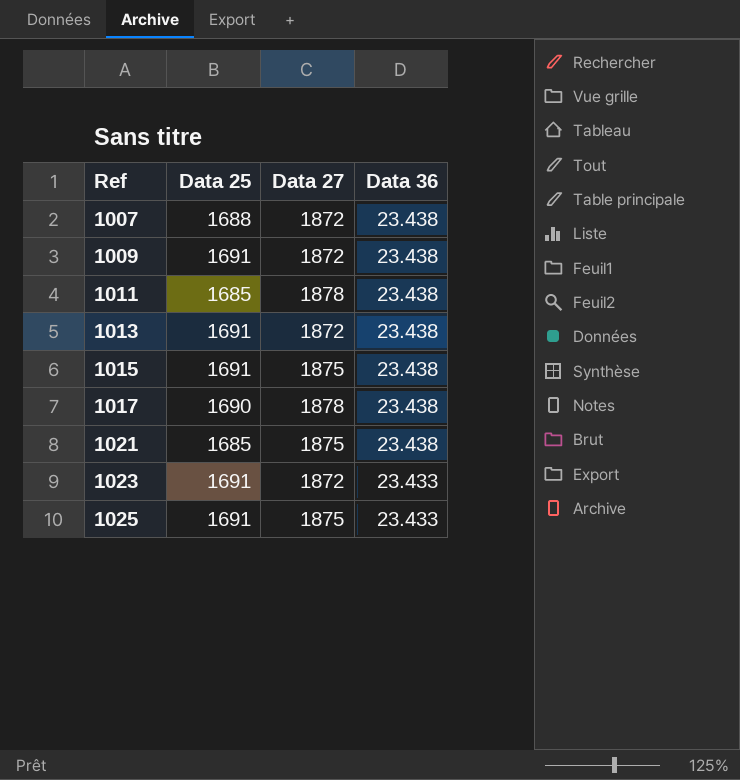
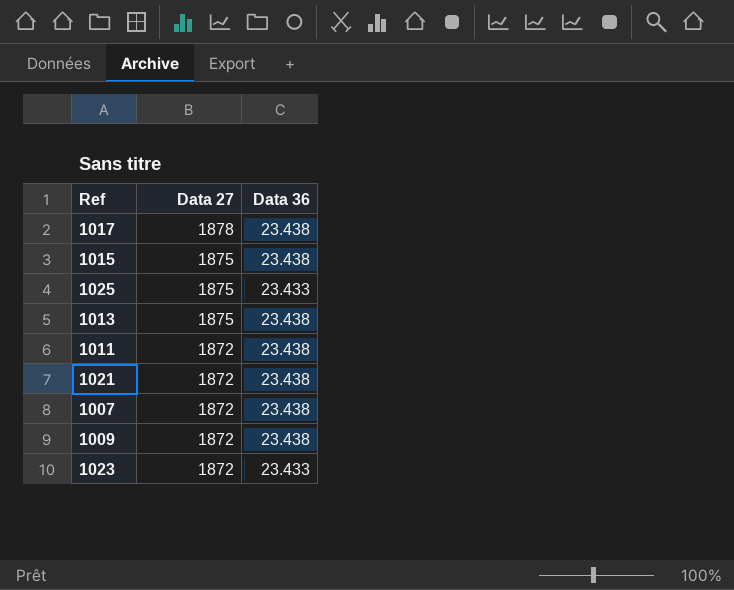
row order: Ref ascending -> Data 27 descending
column Data 25 | position: 2 -> none
1013 | Data 27: 1872 -> 1875
1011 | Data 27: 1878 -> 1872
1021 | Data 27: 1875 -> 1872

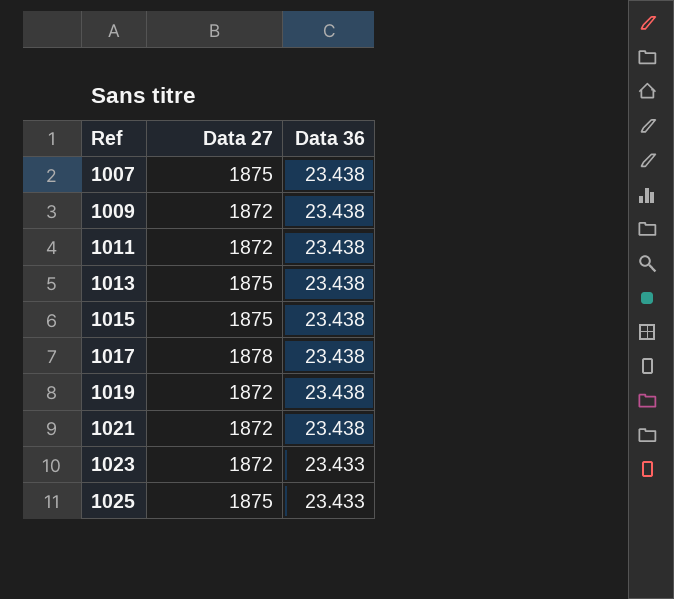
row order: Data 27 descending -> Ref ascending
1007 | Data 27: 1872 -> 1875
row 1019: none -> 1872 | 23.438

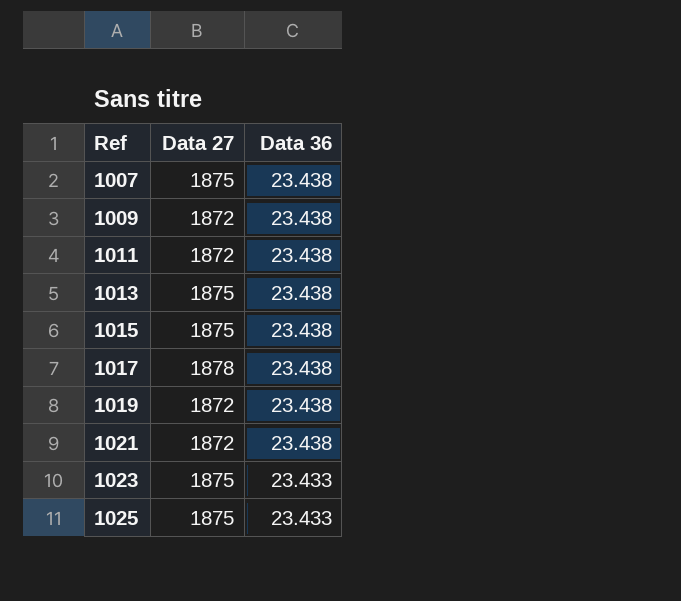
1023 | Data 27: 1872 -> 1875

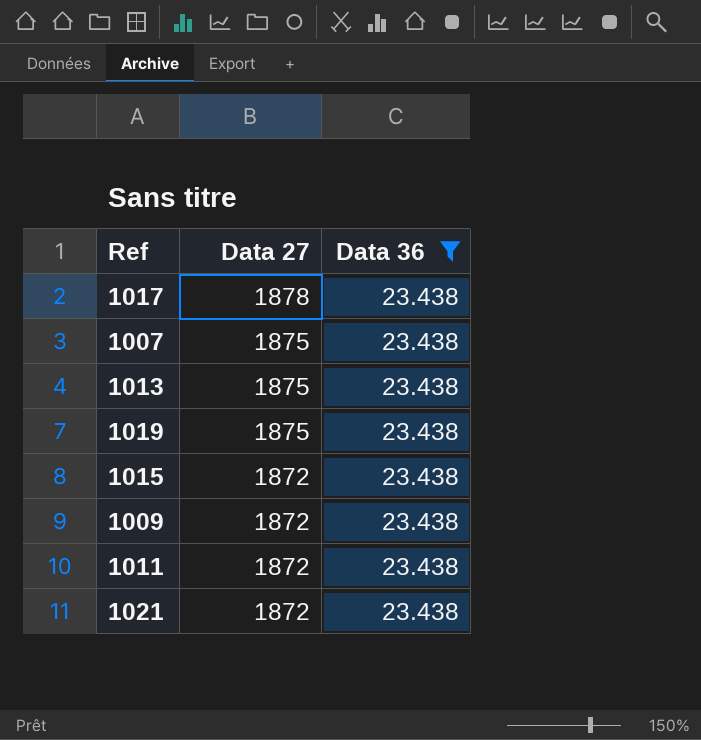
filter: none -> Data 36 = 23.438
row order: Ref ascending -> Data 27 descending
1019 | Data 27: 1872 -> 1875
1015 | Data 27: 1875 -> 1872

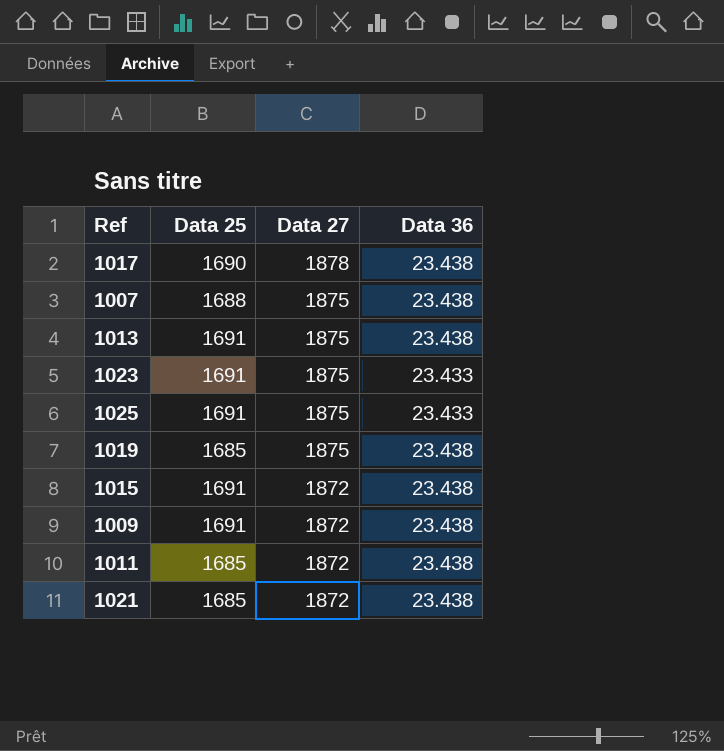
filter: Data 36 = 23.438 -> none
column Data 25 | position: none -> 2

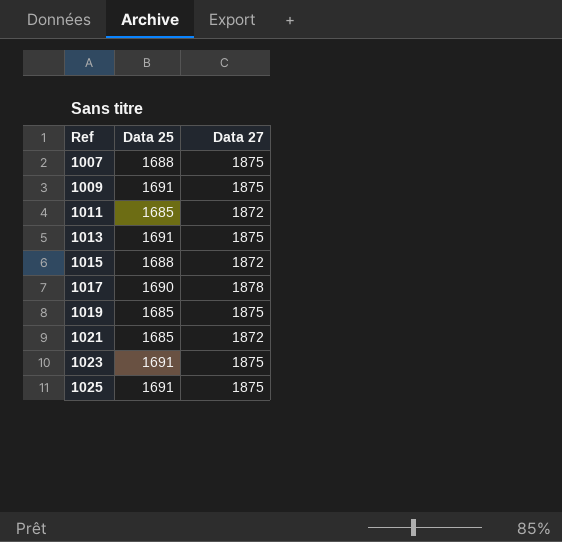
row order: Data 27 descending -> Ref ascending
column Data 36 | position: 4 -> none
1009 | Data 27: 1872 -> 1875
1015 | Data 25: 1691 -> 1688

